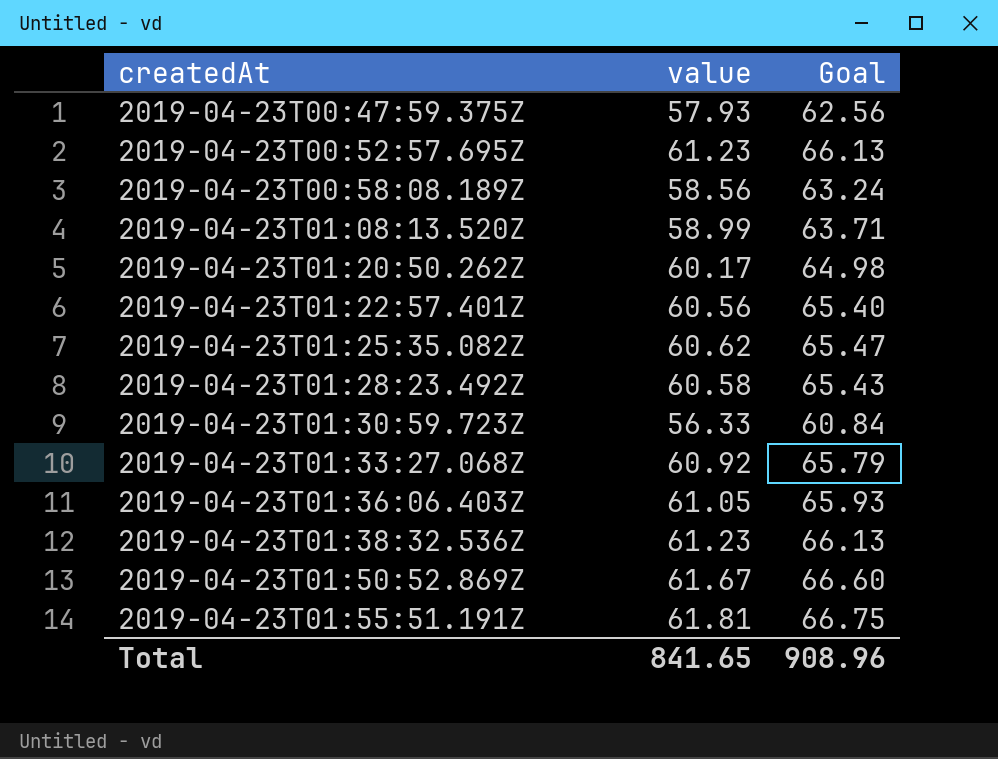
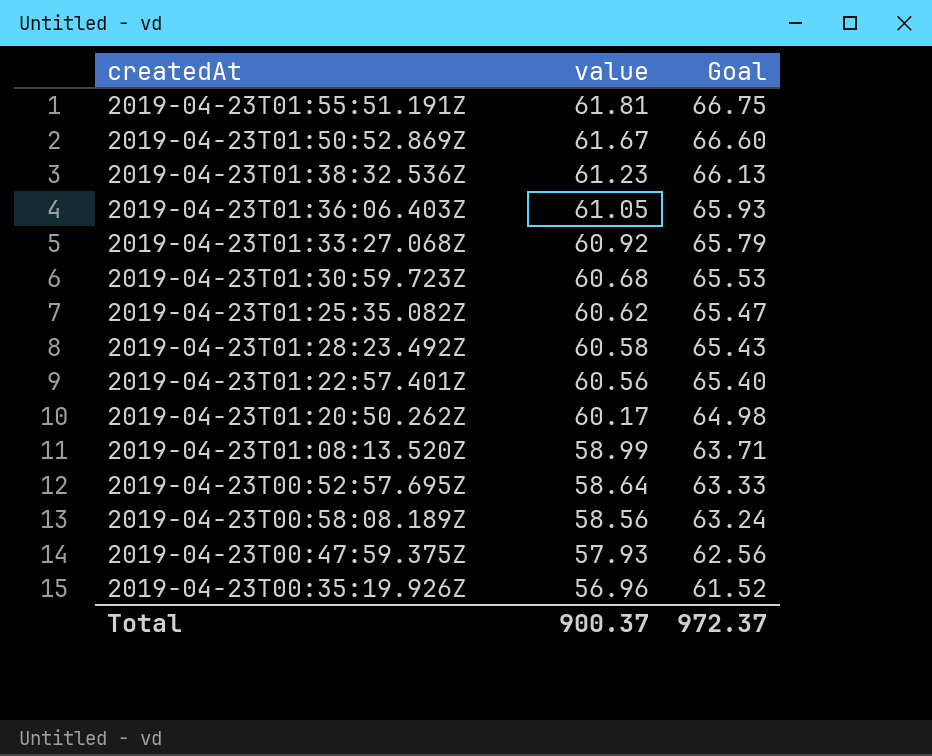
row order: createdAt ascending -> value descending
2019-04-23T01:30:59.723Z | value: 56.33 -> 60.68
2019-04-23T01:30:59.723Z | Goal: 60.84 -> 65.53
2019-04-23T00:52:57.695Z | value: 61.23 -> 58.64
2019-04-23T00:52:57.695Z | Goal: 66.13 -> 63.33
row 2019-04-23T00:35:19.926Z: none -> 56.96 | 61.52
Total | value: 841.65 -> 900.37
Total | Goal: 908.96 -> 972.37

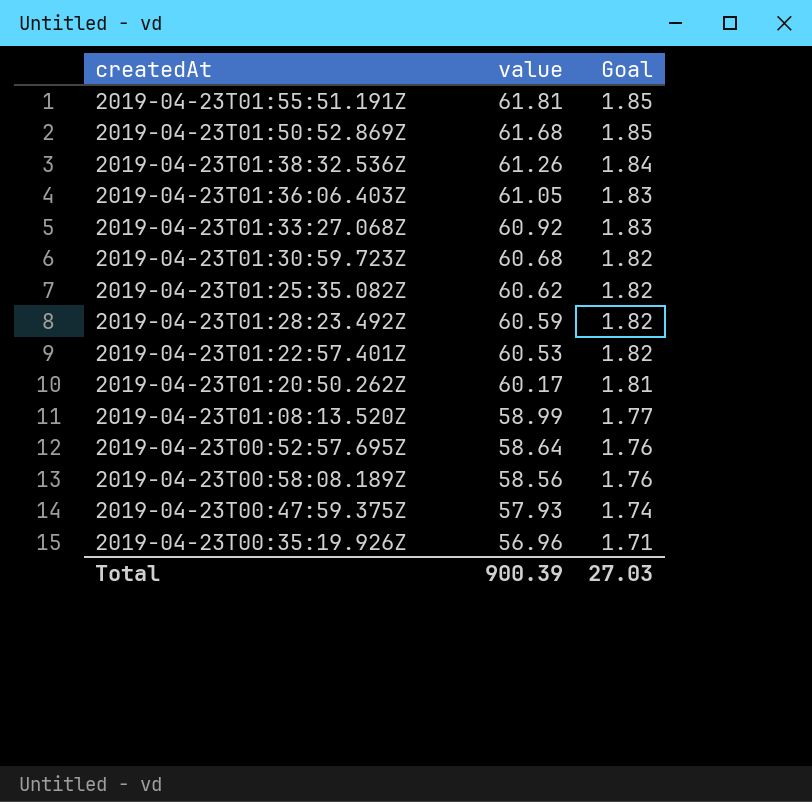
column Goal | formula: [value] * 1.08 -> [value] * 0.03
2019-04-23T01:50:52.869Z | value: 61.67 -> 61.68
2019-04-23T01:38:32.536Z | value: 61.23 -> 61.26
2019-04-23T01:28:23.492Z | value: 60.58 -> 60.59
2019-04-23T01:22:57.401Z | value: 60.56 -> 60.53
Total | value: 900.37 -> 900.39
Total | Goal: 972.37 -> 27.03

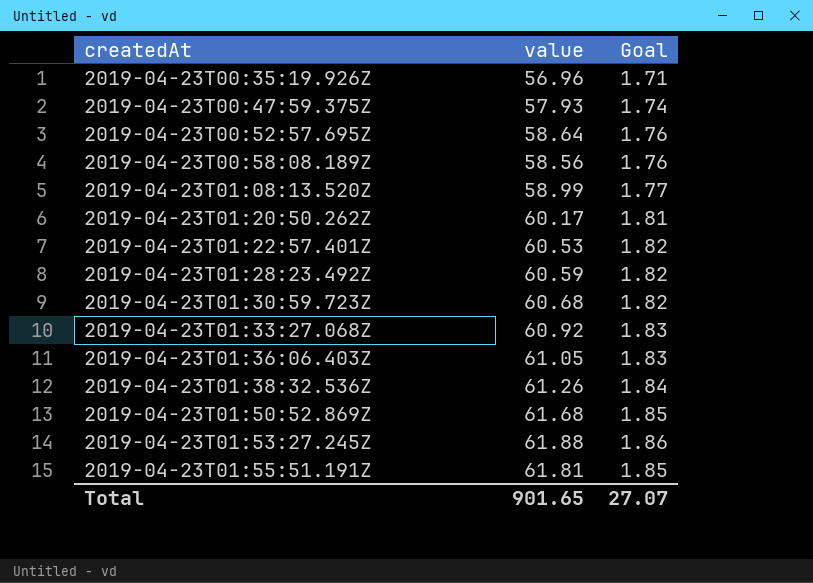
row order: value descending -> createdAt ascending
row 2019-04-23T01:25:35.082Z: 60.62 | 1.82 -> none
row 2019-04-23T01:53:27.245Z: none -> 61.88 | 1.86
Total | value: 900.39 -> 901.65
Total | Goal: 27.03 -> 27.07

